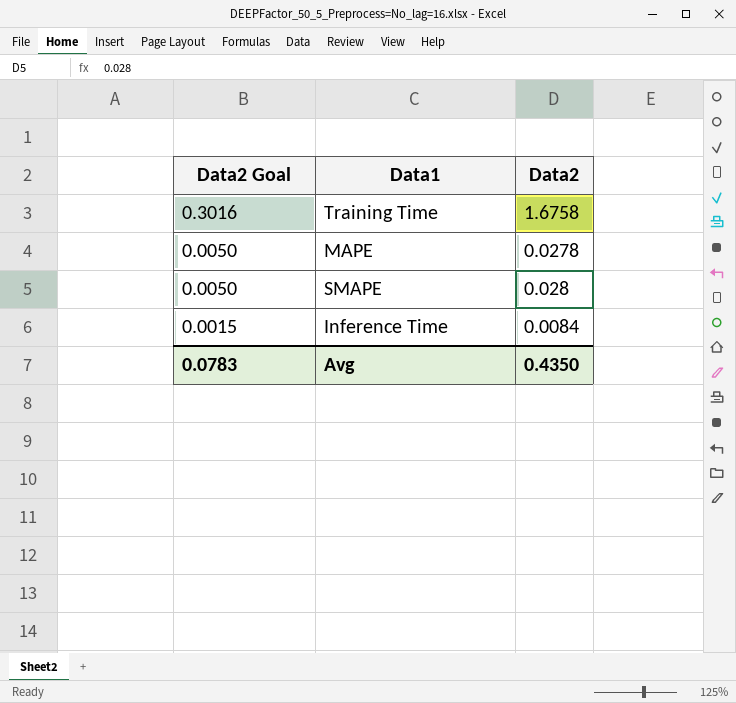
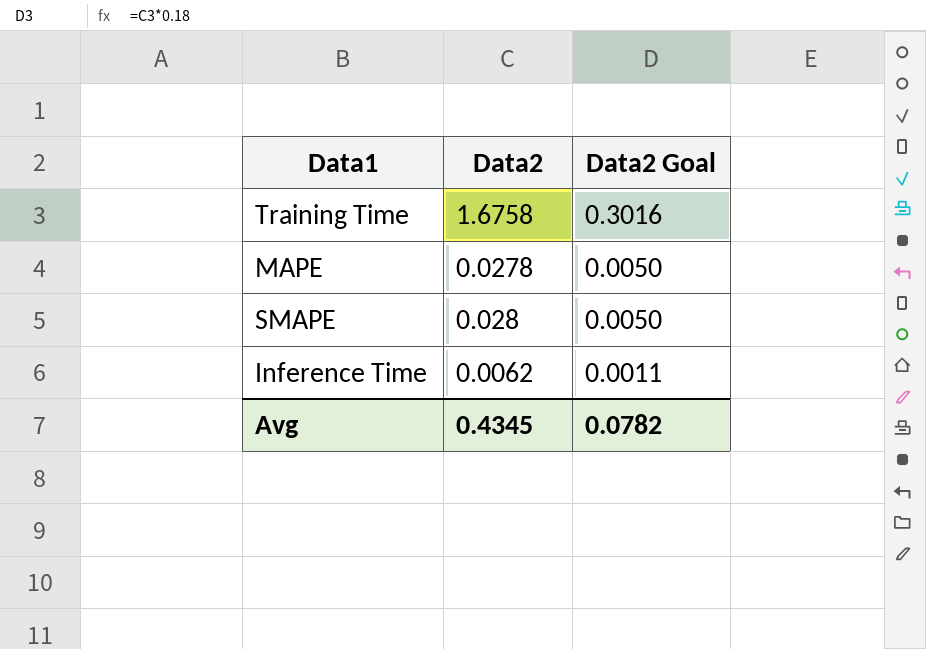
column Data2 Goal | position: 1 -> 3
Inference Time | Data2: 0.0084 -> 0.0062
Inference Time | Data2 Goal: 0.0015 -> 0.0011
Avg | Data2: 0.4350 -> 0.4345
Avg | Data2 Goal: 0.0783 -> 0.0782

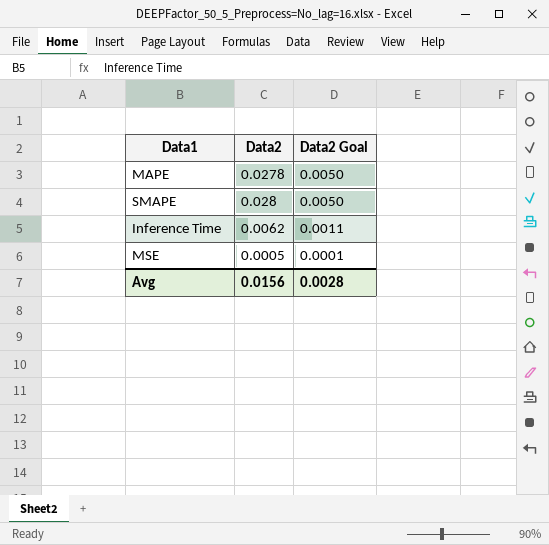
row Training Time: 1.6758 | 0.3016 -> none
row MSE: none -> 0.0005 | 0.0001
Avg | Data2: 0.4345 -> 0.0156
Avg | Data2 Goal: 0.0782 -> 0.0028

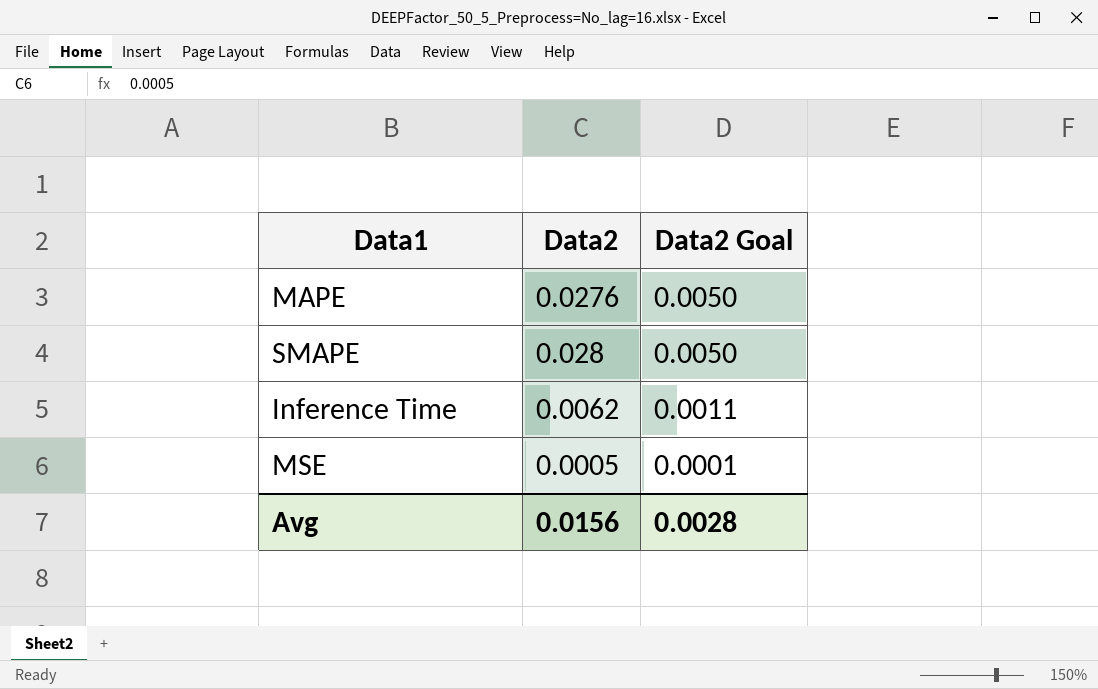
MAPE | Data2: 0.0278 -> 0.0276

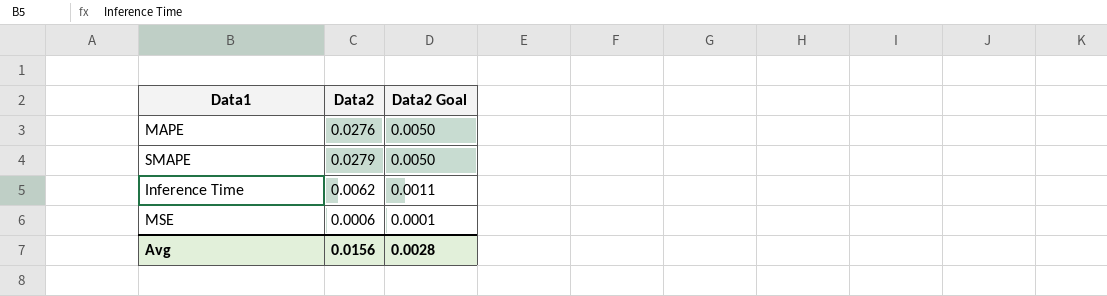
SMAPE | Data2: 0.028 -> 0.0279
MSE | Data2: 0.0005 -> 0.0006

